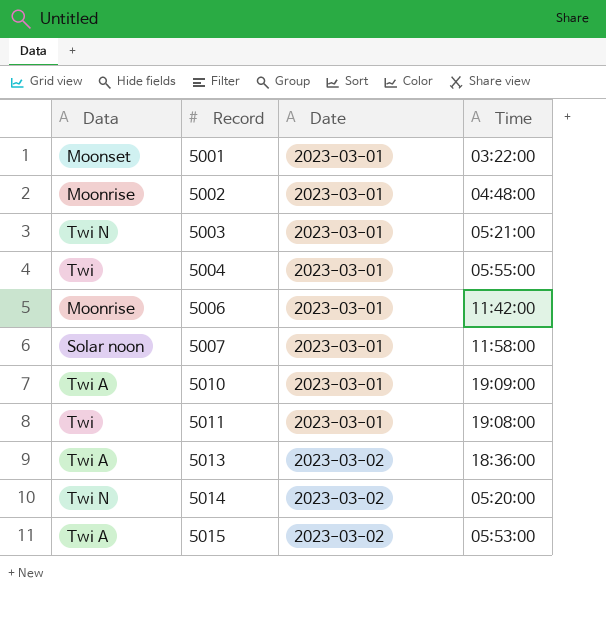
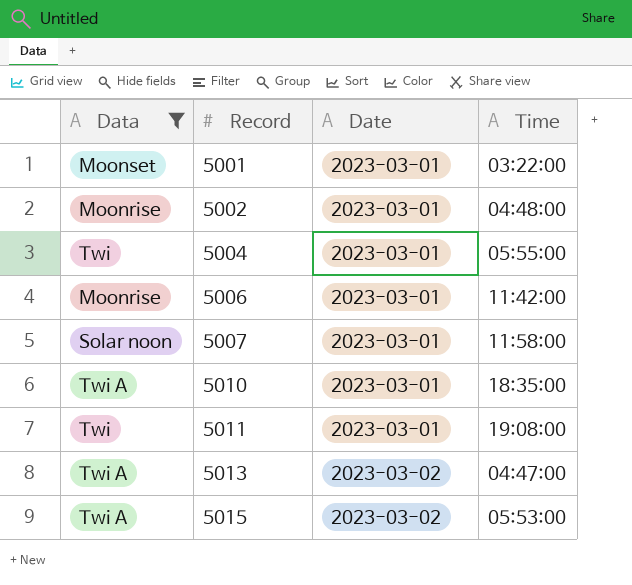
filter: none -> Data != Twi N
5010 | Time: 19:09:00 -> 18:35:00
5013 | Time: 18:36:00 -> 04:47:00

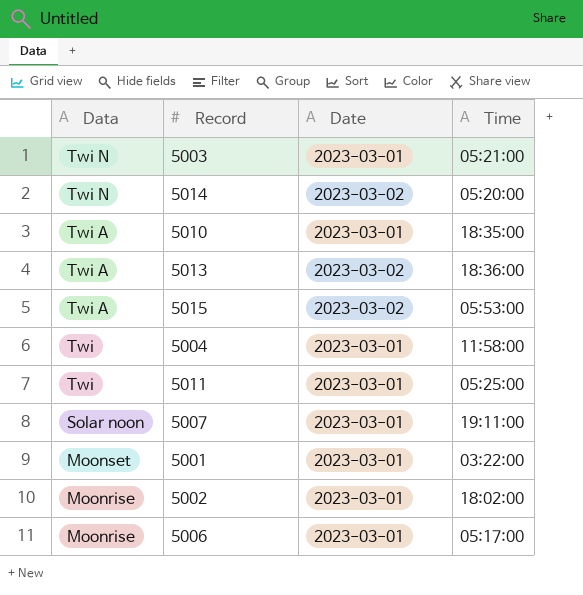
filter: Data != Twi N -> none
row order: Record ascending -> Data descending
5013 | Time: 04:47:00 -> 18:36:00
5004 | Time: 05:55:00 -> 11:58:00
5011 | Time: 19:08:00 -> 05:25:00
5007 | Time: 11:58:00 -> 19:11:00
5002 | Time: 04:48:00 -> 18:02:00
5006 | Time: 11:42:00 -> 05:17:00

